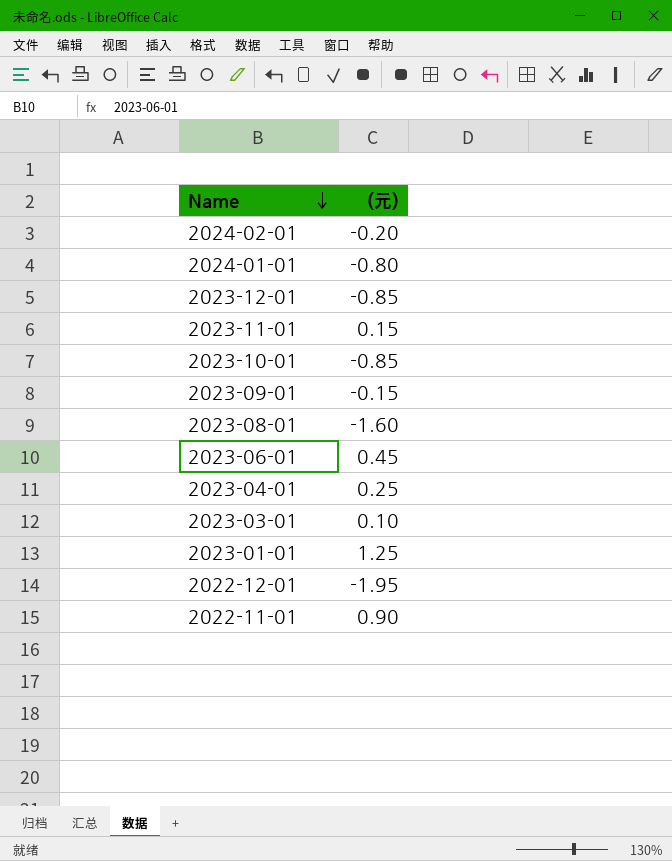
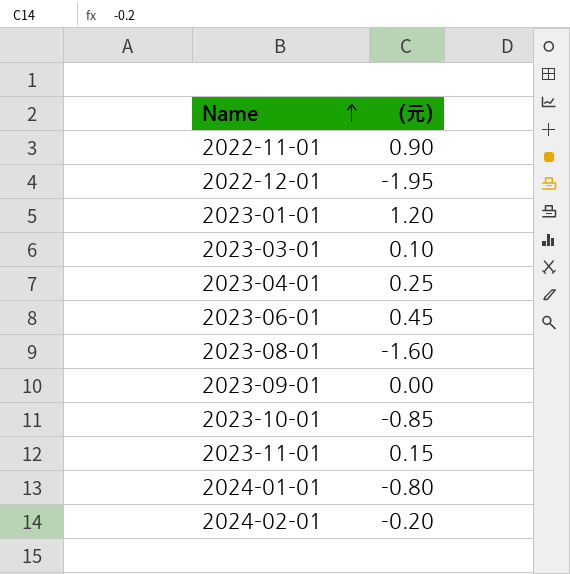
row order: Name descending -> Name ascending
row 2023-12-01: -0.85 -> none
2023-01-01 | (元): 1.25 -> 1.20
2023-09-01 | (元): -0.15 -> 0.00

